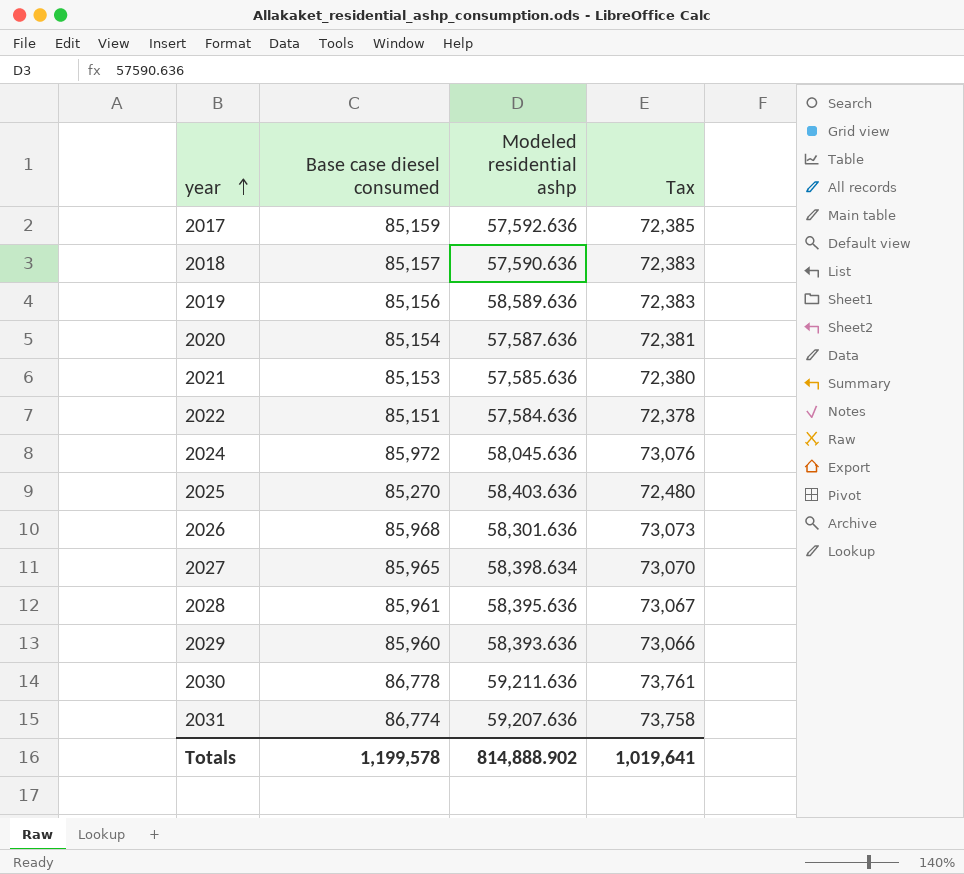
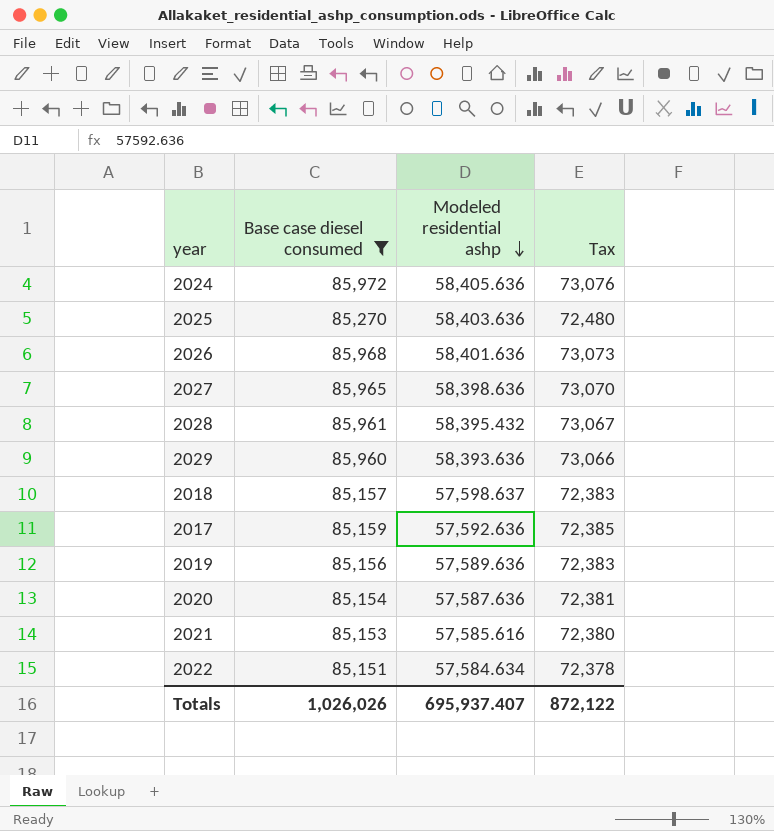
filter: none -> Base case diesel consumed <= 85,972
row order: year ascending -> Modeled residential ashp descending
2024 | Modeled residential ashp: 58,045.636 -> 58,405.636
2026 | Modeled residential ashp: 58,301.636 -> 58,401.636
2027 | Modeled residential ashp: 58,398.634 -> 58,398.636
2028 | Modeled residential ashp: 58,395.636 -> 58,395.432
2018 | Modeled residential ashp: 57,590.636 -> 57,598.637
2019 | Modeled residential ashp: 58,589.636 -> 57,589.636
2021 | Modeled residential ashp: 57,585.636 -> 57,585.616
2022 | Modeled residential ashp: 57,584.636 -> 57,584.634
Totals | Base case diesel consumed: 1,199,578 -> 1,026,026
Totals | Modeled residential ashp: 814,888.902 -> 695,937.407
Totals | Tax: 1,019,641 -> 872,122

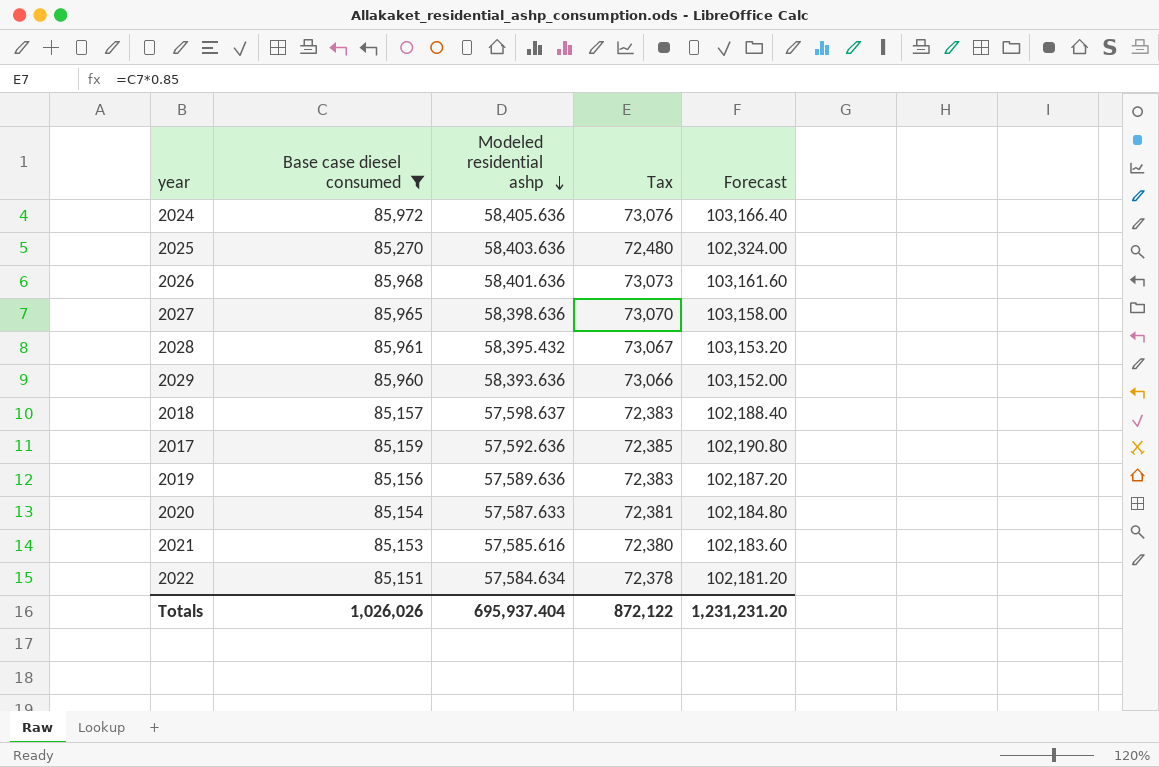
column Forecast | formula: none -> [Base case diesel consumed] * 1.2
2020 | Modeled residential ashp: 57,587.636 -> 57,587.633
Totals | Modeled residential ashp: 695,937.407 -> 695,937.404

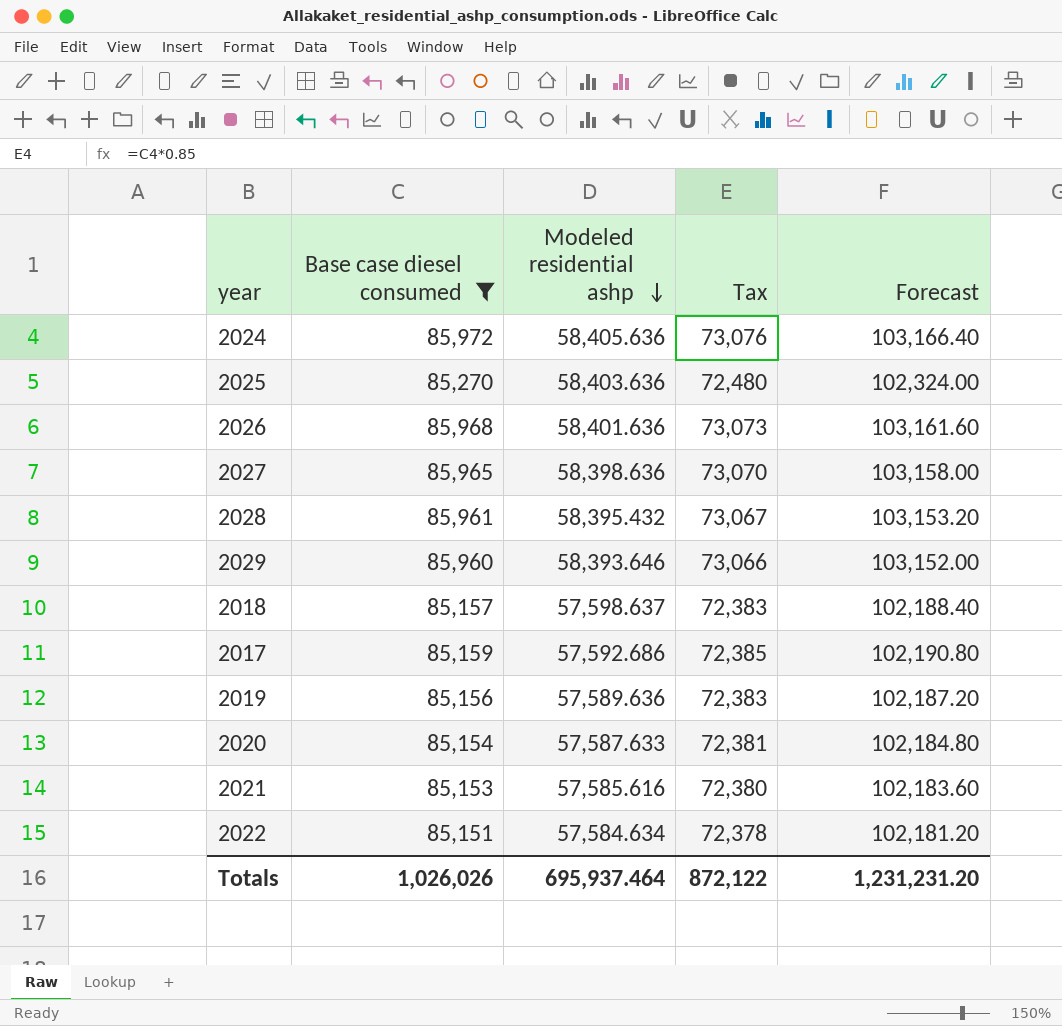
2029 | Modeled residential ashp: 58,393.636 -> 58,393.646
2017 | Modeled residential ashp: 57,592.636 -> 57,592.686
Totals | Modeled residential ashp: 695,937.404 -> 695,937.464

